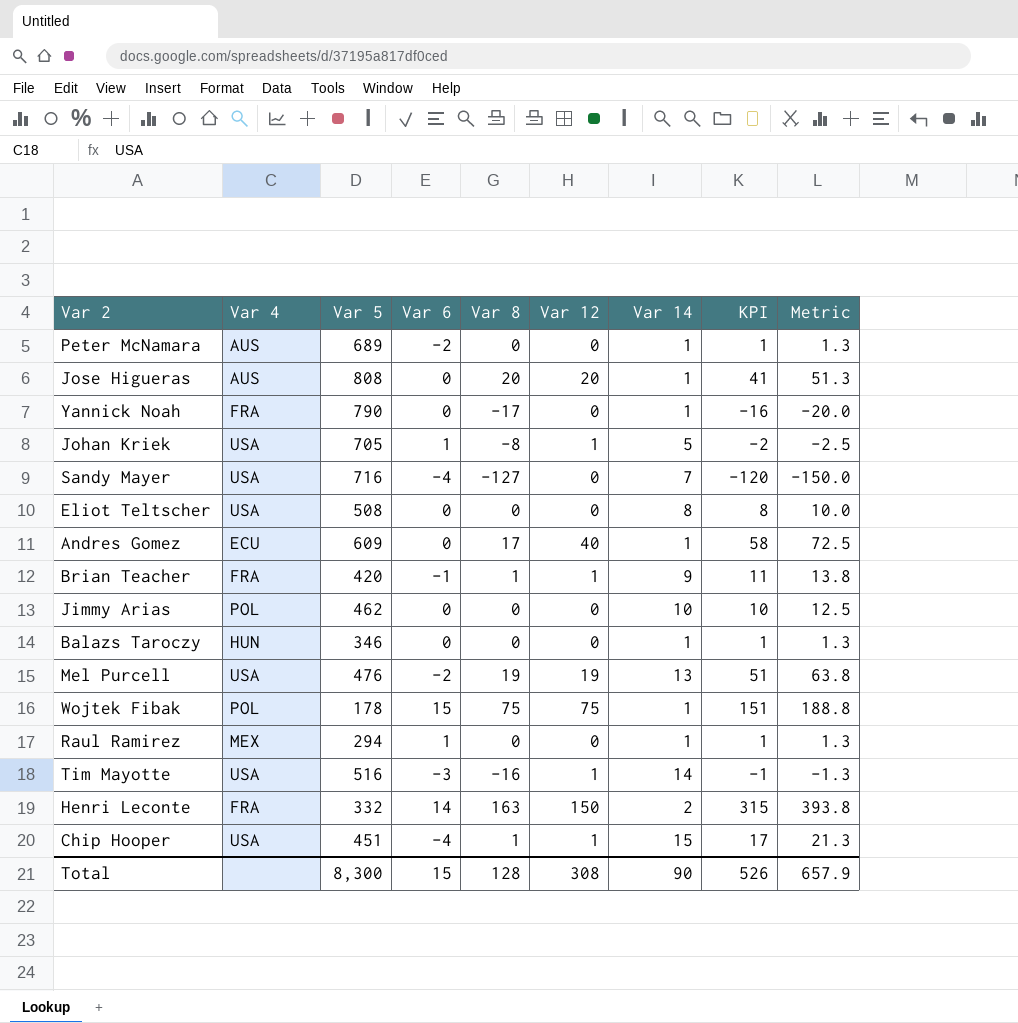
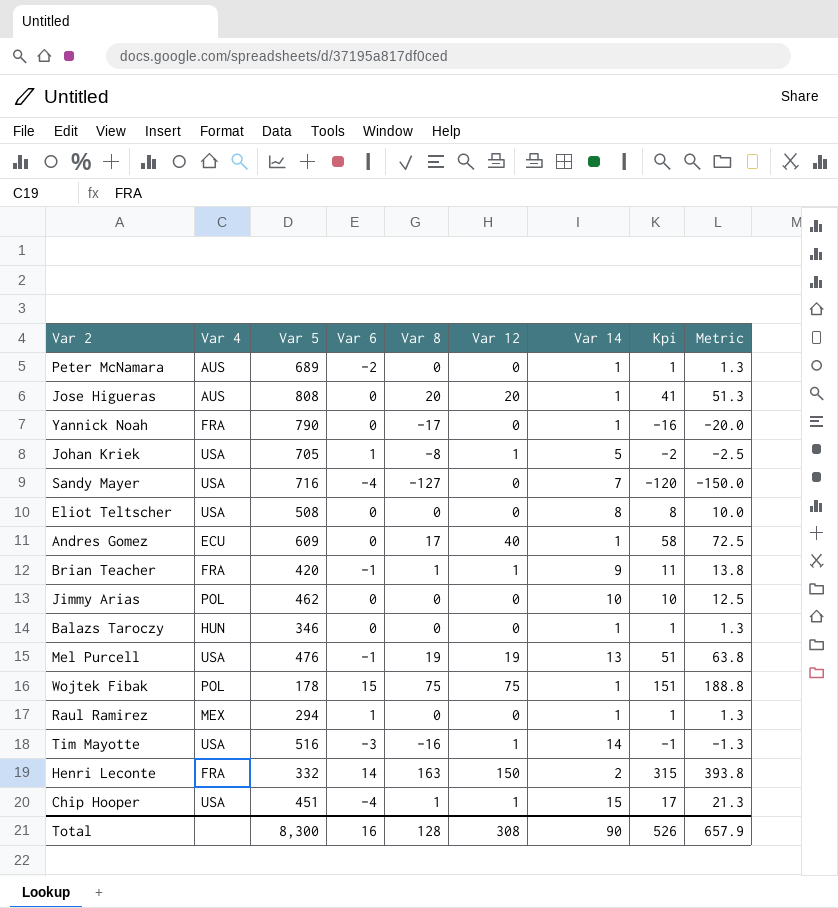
column name: KPI -> Kpi
Mel Purcell | Var 6: -2 -> -1
Total | Var 6: 15 -> 16

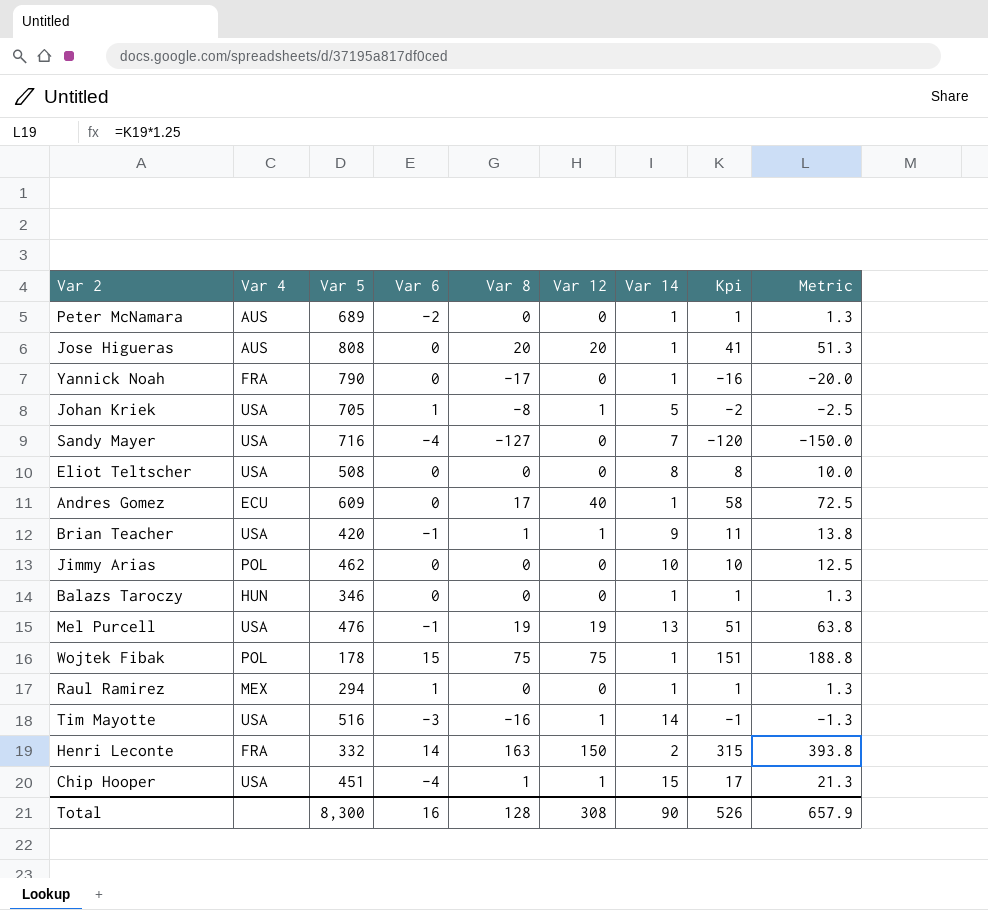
Brian Teacher | Var 4: FRA -> USA

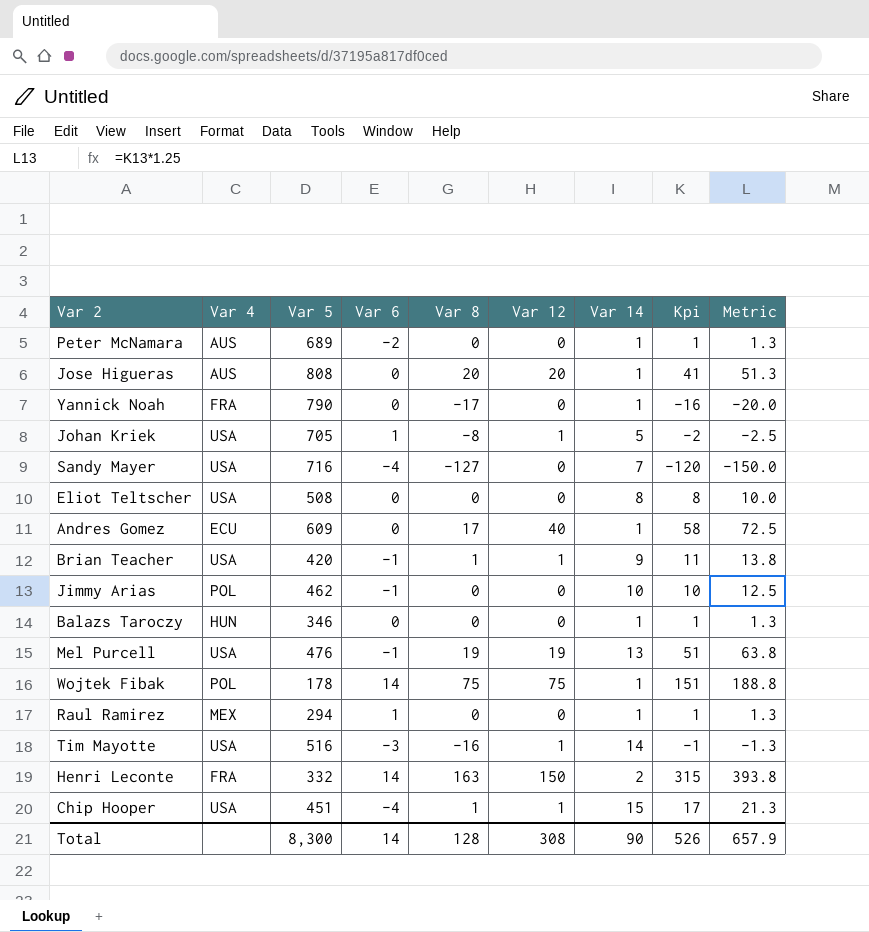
Jimmy Arias | Var 6: 0 -> -1
Wojtek Fibak | Var 6: 15 -> 14
Total | Var 6: 16 -> 14

